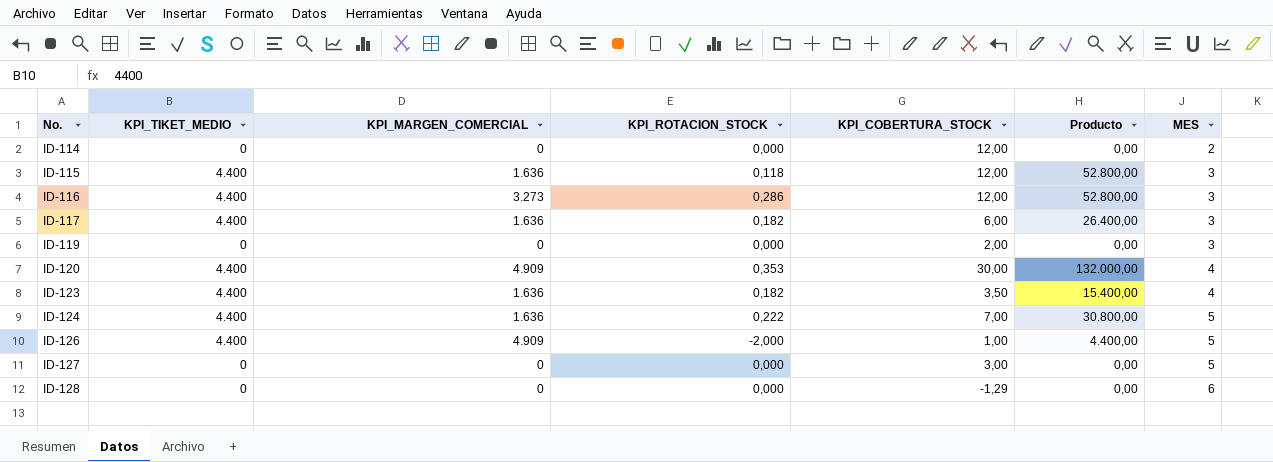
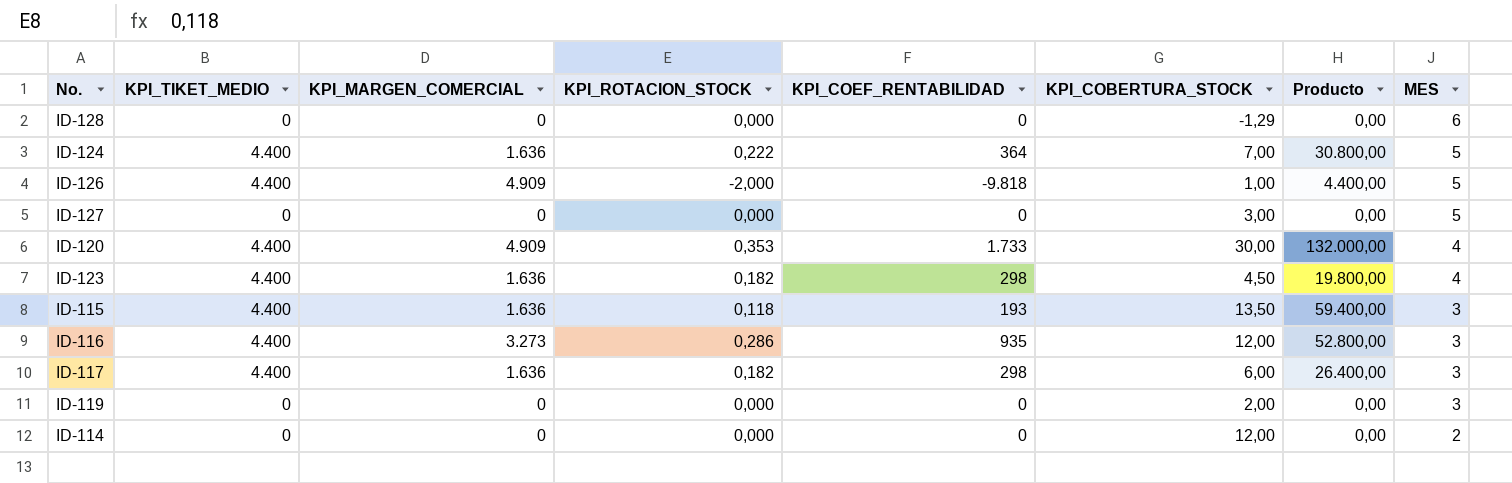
row order: No. ascending -> MES descending
column KPI_COEF_RENTABILIDAD | position: none -> 5
ID-123 | KPI_COBERTURA_STOCK: 3,50 -> 4,50
ID-123 | Producto: 15.400,00 -> 19.800,00
ID-115 | KPI_COBERTURA_STOCK: 12,00 -> 13,50
ID-115 | Producto: 52.800,00 -> 59.400,00

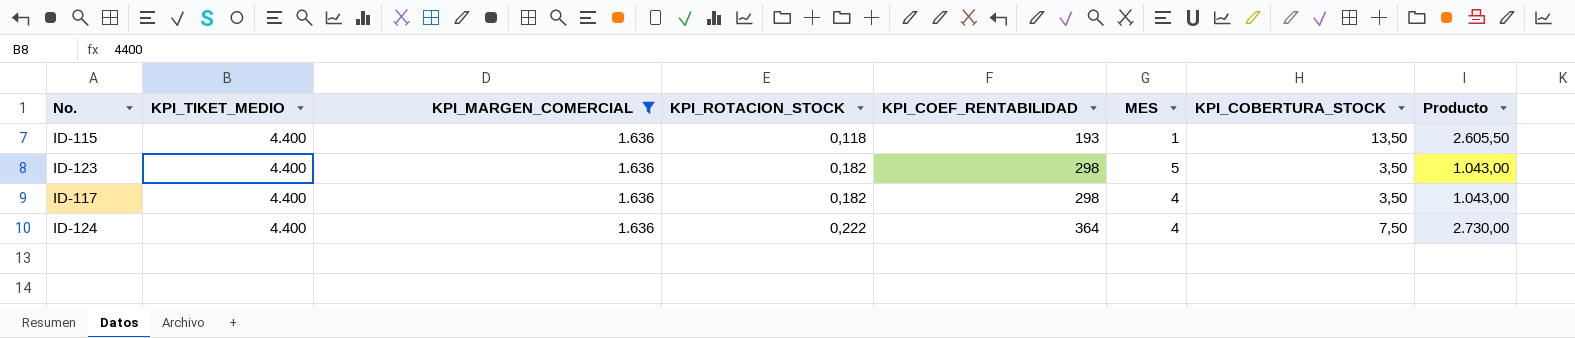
filter: none -> KPI_MARGEN_COMERCIAL = 1.636
row order: MES descending -> KPI_ROTACION_STOCK ascending
column MES | position: 8 -> 6
column Producto | formula: [KPI_TIKET_MEDIO] * [KPI_COBERTURA_STOCK] -> [KPI_COEF_RENTABILIDAD] * [KPI_COBERTURA_STOCK]
ID-115 | MES: 3 -> 1
ID-123 | MES: 4 -> 5
ID-123 | KPI_COBERTURA_STOCK: 4,50 -> 3,50
ID-117 | MES: 3 -> 4
ID-117 | KPI_COBERTURA_STOCK: 6,00 -> 3,50
ID-124 | MES: 5 -> 4
ID-124 | KPI_COBERTURA_STOCK: 7,00 -> 7,50

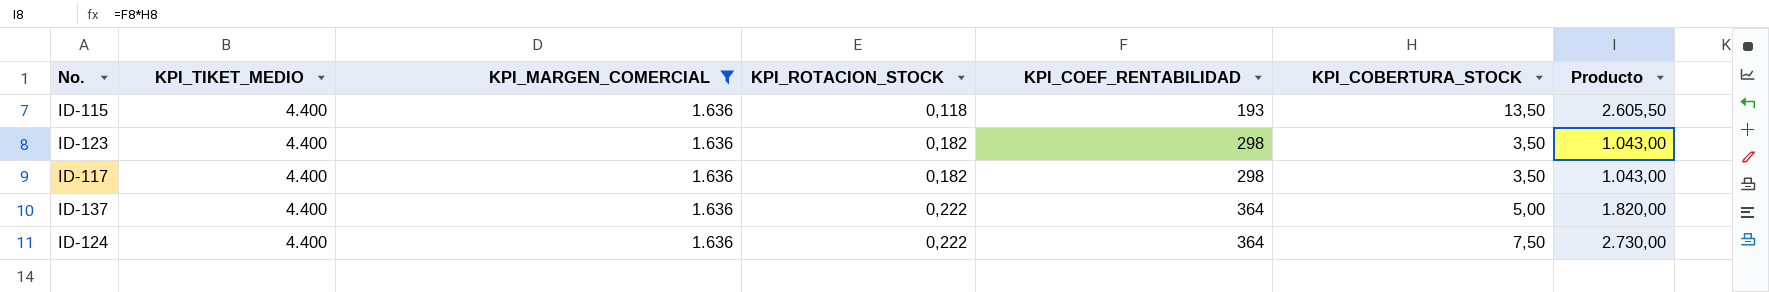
column MES | position: 6 -> none
row ID-137: none -> 4.400 | 1.636 | 0,222 | 364 | 5,00 | 1.820,00

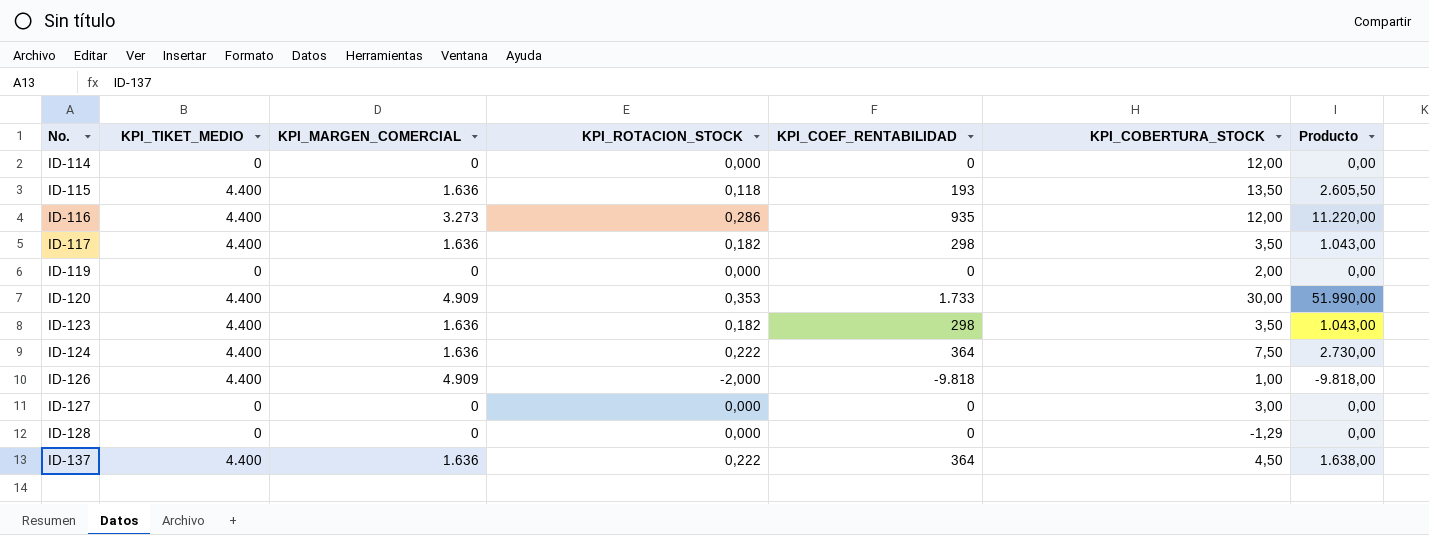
filter: KPI_MARGEN_COMERCIAL = 1.636 -> none
row order: KPI_ROTACION_STOCK ascending -> No. ascending
ID-137 | KPI_COBERTURA_STOCK: 5,00 -> 4,50
ID-137 | Producto: 1.820,00 -> 1.638,00

